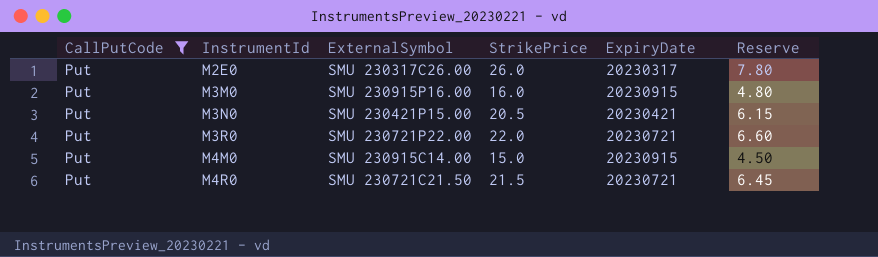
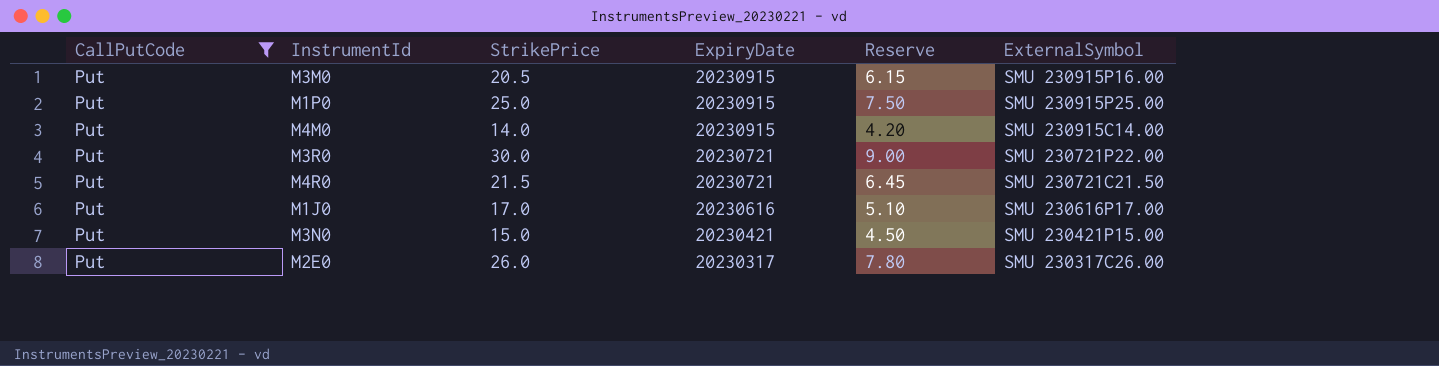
row order: InstrumentId ascending -> ExpiryDate descending
column ExternalSymbol | position: 3 -> 6
M3M0 | StrikePrice: 16.0 -> 20.5
M3M0 | Reserve: 4.80 -> 6.15
row M1P0: none -> Put | 25.0 | 20230915 | 7.50 | SMU 230915P25.00
M4M0 | StrikePrice: 15.0 -> 14.0
M4M0 | Reserve: 4.50 -> 4.20
M3R0 | StrikePrice: 22.0 -> 30.0
M3R0 | Reserve: 6.60 -> 9.00
row M1J0: none -> Put | 17.0 | 20230616 | 5.10 | SMU 230616P17.00
M3N0 | StrikePrice: 20.5 -> 15.0
M3N0 | Reserve: 6.15 -> 4.50

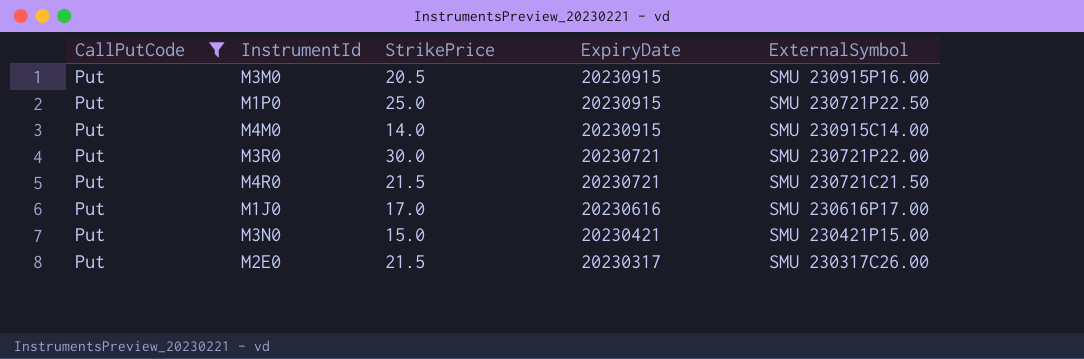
column Reserve | formula: [StrikePrice] * 0.3 -> none
M1P0 | ExternalSymbol: SMU 230915P25.00 -> SMU 230721P22.50
M2E0 | StrikePrice: 26.0 -> 21.5

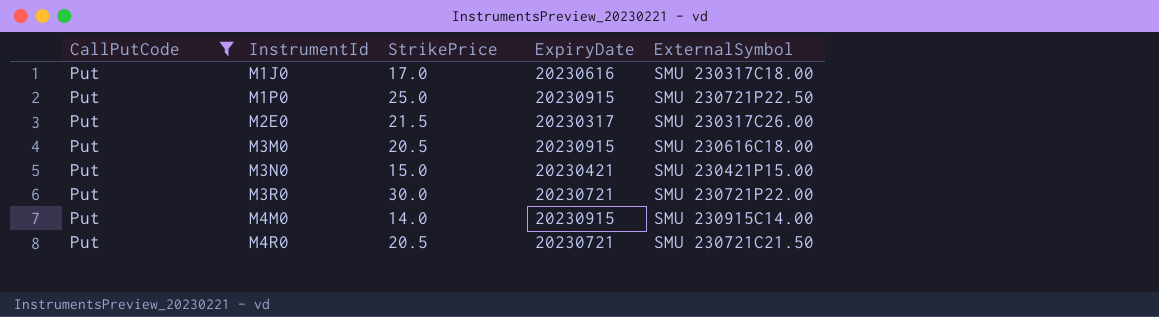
row order: ExpiryDate descending -> InstrumentId ascending
M1J0 | ExternalSymbol: SMU 230616P17.00 -> SMU 230317C18.00
M3M0 | ExternalSymbol: SMU 230915P16.00 -> SMU 230616C18.00
M4R0 | StrikePrice: 21.5 -> 20.5

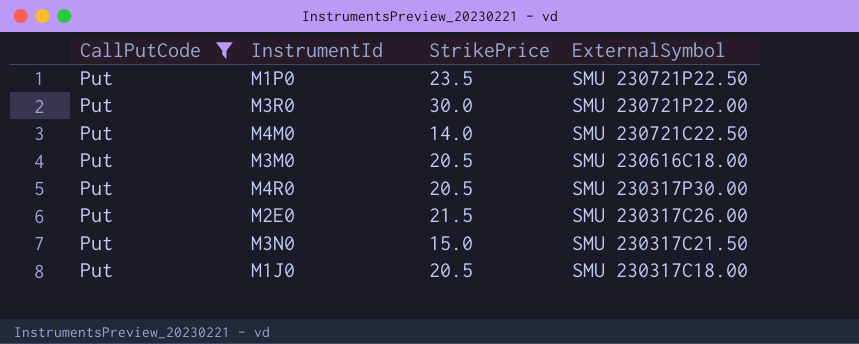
row order: InstrumentId ascending -> ExternalSymbol descending
column ExpiryDate | position: 4 -> none
M1P0 | StrikePrice: 25.0 -> 23.5
M4M0 | ExternalSymbol: SMU 230915C14.00 -> SMU 230721C22.50
M4R0 | ExternalSymbol: SMU 230721C21.50 -> SMU 230317P30.00
M3N0 | ExternalSymbol: SMU 230421P15.00 -> SMU 230317C21.50
M1J0 | StrikePrice: 17.0 -> 20.5

